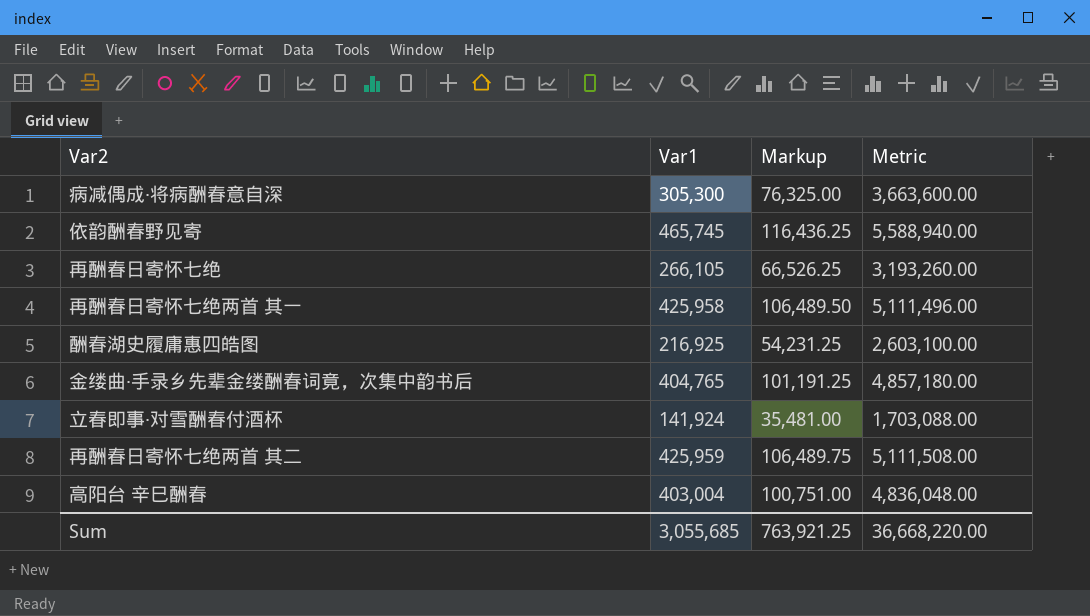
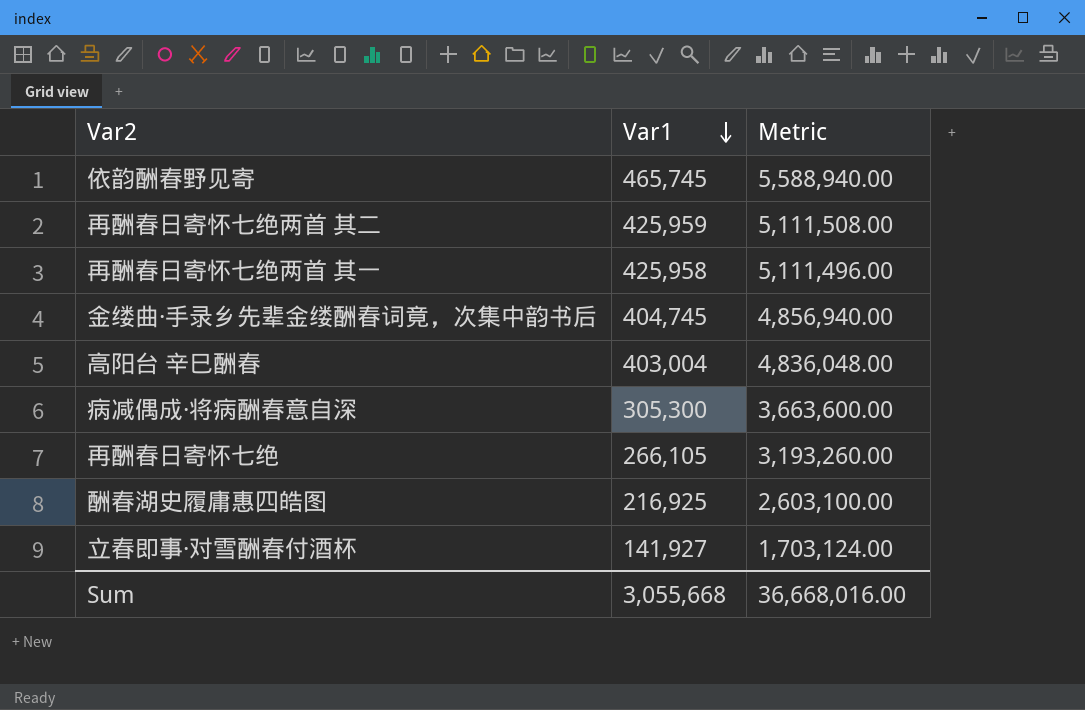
row order: none -> Var1 descending
column Markup | formula: [Var1] * 0.25 -> none
金缕曲·手录乡先辈金缕酬春词竟，次集中韵书后 | Var1: 404,765 -> 404,745
金缕曲·手录乡先辈金缕酬春词竟，次集中韵书后 | Metric: 4,857,180.00 -> 4,856,940.00
立春即事·对雪酬春付酒杯 | Var1: 141,924 -> 141,927
立春即事·对雪酬春付酒杯 | Metric: 1,703,088.00 -> 1,703,124.00
Sum | Var1: 3,055,685 -> 3,055,668
Sum | Metric: 36,668,220.00 -> 36,668,016.00

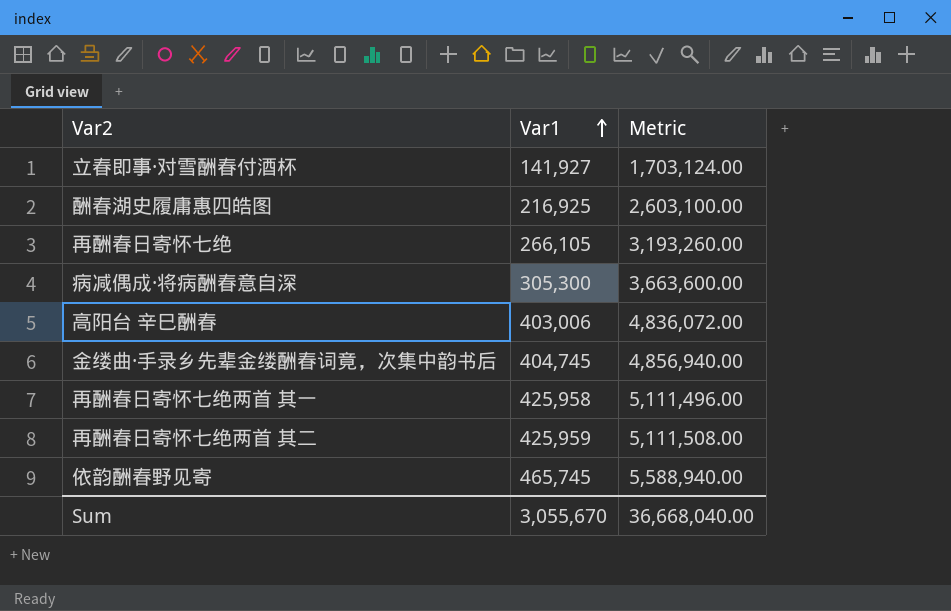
row order: Var1 descending -> Var1 ascending
高阳台 辛巳酬春 | Var1: 403,004 -> 403,006
高阳台 辛巳酬春 | Metric: 4,836,048.00 -> 4,836,072.00
Sum | Var1: 3,055,668 -> 3,055,670
Sum | Metric: 36,668,016.00 -> 36,668,040.00

